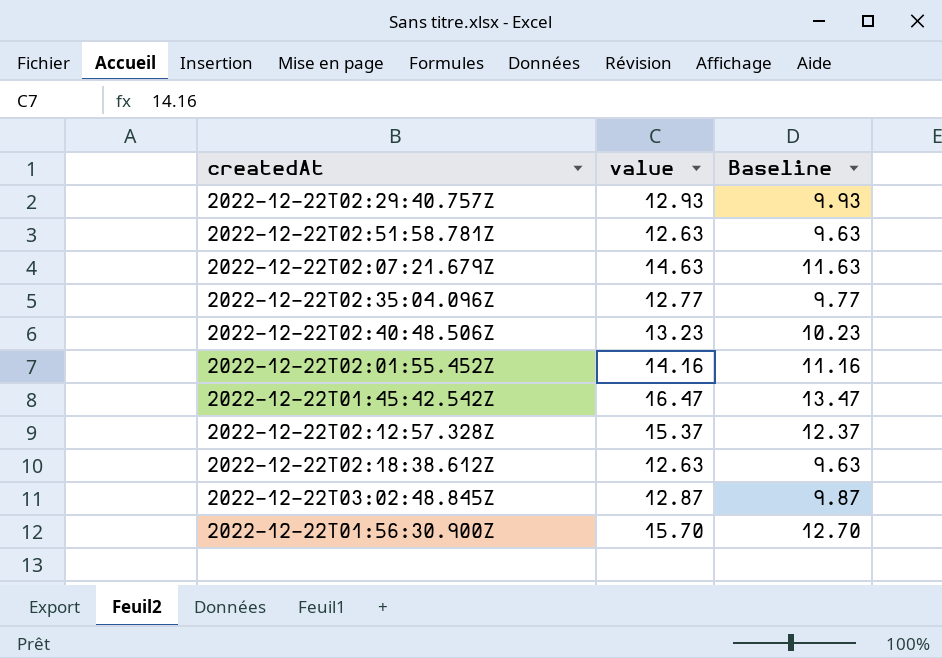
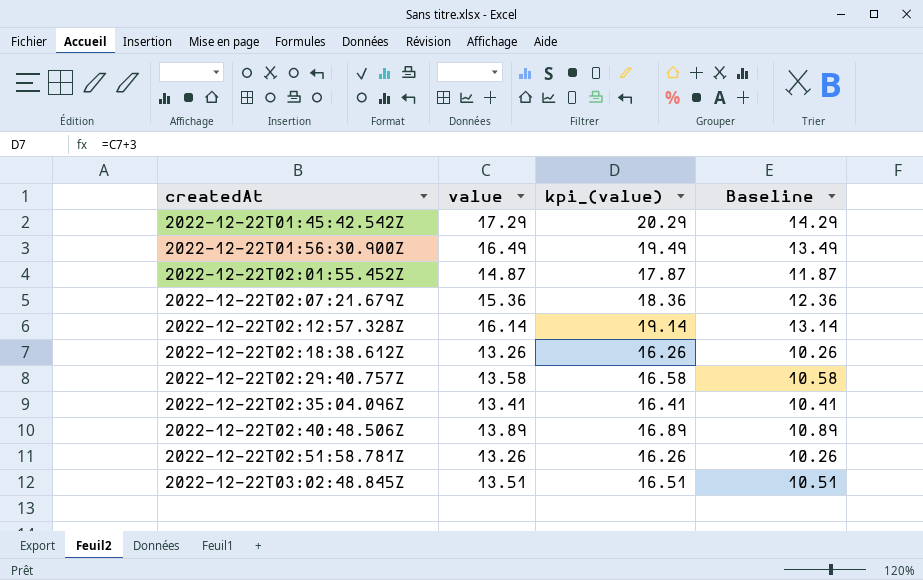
row order: none -> createdAt ascending
column kpi_(value) | formula: none -> [value] + 3
2022-12-22T01:45:42.542Z | value: 16.47 -> 17.29
2022-12-22T01:45:42.542Z | Baseline: 13.47 -> 14.29
2022-12-22T01:56:30.900Z | value: 15.70 -> 16.49
2022-12-22T01:56:30.900Z | Baseline: 12.70 -> 13.49
2022-12-22T02:01:55.452Z | value: 14.16 -> 14.87
2022-12-22T02:01:55.452Z | Baseline: 11.16 -> 11.87
2022-12-22T02:07:21.679Z | value: 14.63 -> 15.36
2022-12-22T02:07:21.679Z | Baseline: 11.63 -> 12.36
2022-12-22T02:12:57.328Z | value: 15.37 -> 16.14
2022-12-22T02:12:57.328Z | Baseline: 12.37 -> 13.14
2022-12-22T02:18:38.612Z | value: 12.63 -> 13.26
2022-12-22T02:18:38.612Z | Baseline: 9.63 -> 10.26
2022-12-22T02:29:40.757Z | value: 12.93 -> 13.58
2022-12-22T02:29:40.757Z | Baseline: 9.93 -> 10.58
2022-12-22T02:35:04.096Z | value: 12.77 -> 13.41
2022-12-22T02:35:04.096Z | Baseline: 9.77 -> 10.41
2022-12-22T02:40:48.506Z | value: 13.23 -> 13.89
2022-12-22T02:40:48.506Z | Baseline: 10.23 -> 10.89
2022-12-22T02:51:58.781Z | value: 12.63 -> 13.26
2022-12-22T02:51:58.781Z | Baseline: 9.63 -> 10.26
2022-12-22T03:02:48.845Z | value: 12.87 -> 13.51
2022-12-22T03:02:48.845Z | Baseline: 9.87 -> 10.51

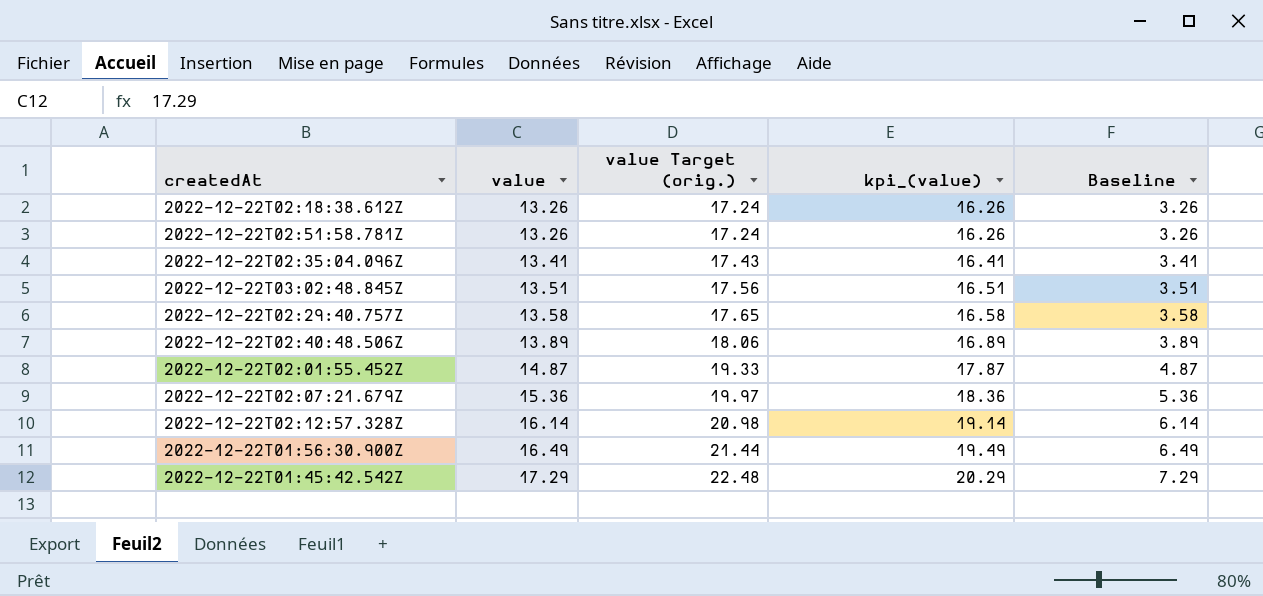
row order: createdAt ascending -> value ascending
column value Target (orig.) | formula: none -> [value] * 1.3
column Baseline | formula: [value] - 3 -> [value] - 10

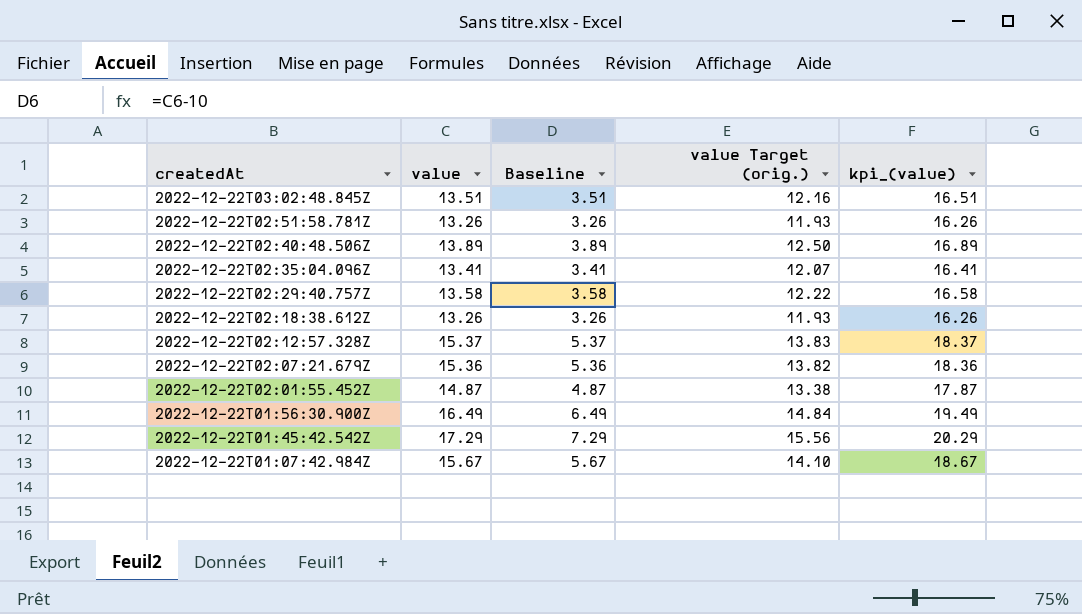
row order: value ascending -> createdAt descending
column Baseline | position: 5 -> 3
column value Target (orig.) | formula: [value] * 1.3 -> [value] * 0.9
2022-12-22T02:12:57.328Z | value: 16.14 -> 15.37
2022-12-22T02:12:57.328Z | Baseline: 6.14 -> 5.37
2022-12-22T02:12:57.328Z | kpi_(value): 19.14 -> 18.37
row 2022-12-22T01:07:42.984Z: none -> 15.67 | 5.67 | 14.10 | 18.67

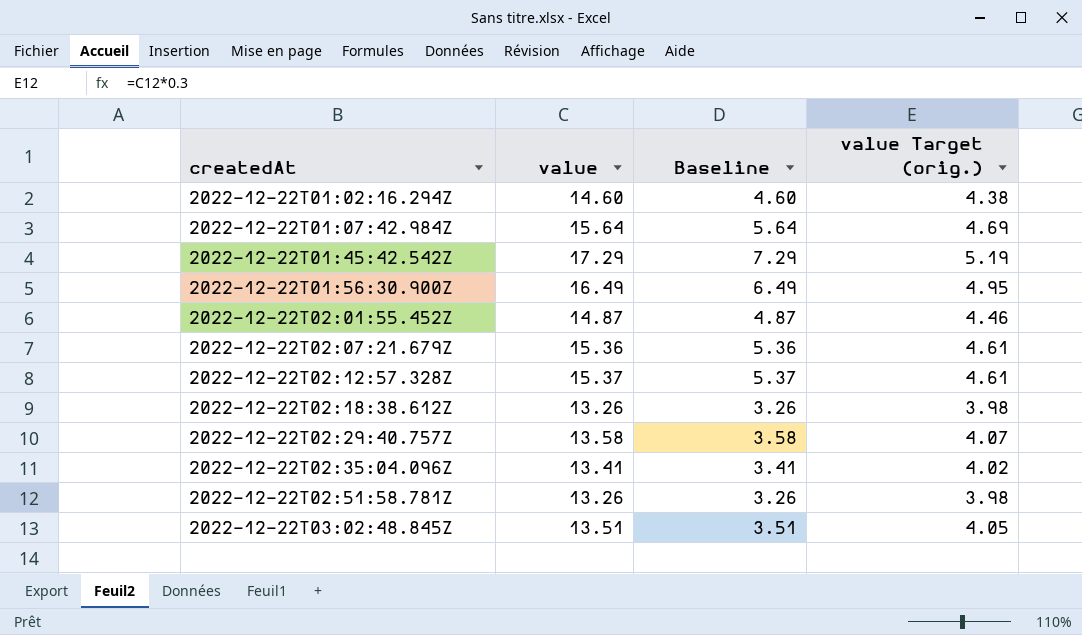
row order: createdAt descending -> createdAt ascending
column kpi_(value) | formula: [value] + 3 -> none
column value Target (orig.) | formula: [value] * 0.9 -> [value] * 0.3
row 2022-12-22T02:40:48.506Z: 13.89 | 3.89 | 12.50 | 16.89 -> none
row 2022-12-22T01:02:16.294Z: none -> 14.60 | 4.60 | 4.38
2022-12-22T01:07:42.984Z | value: 15.67 -> 15.64
2022-12-22T01:07:42.984Z | Baseline: 5.67 -> 5.64

